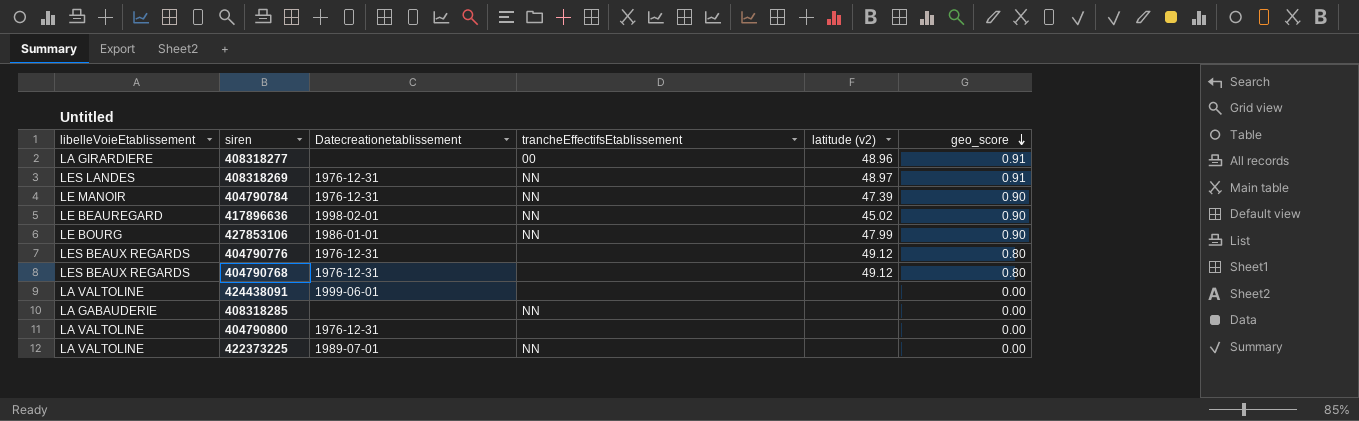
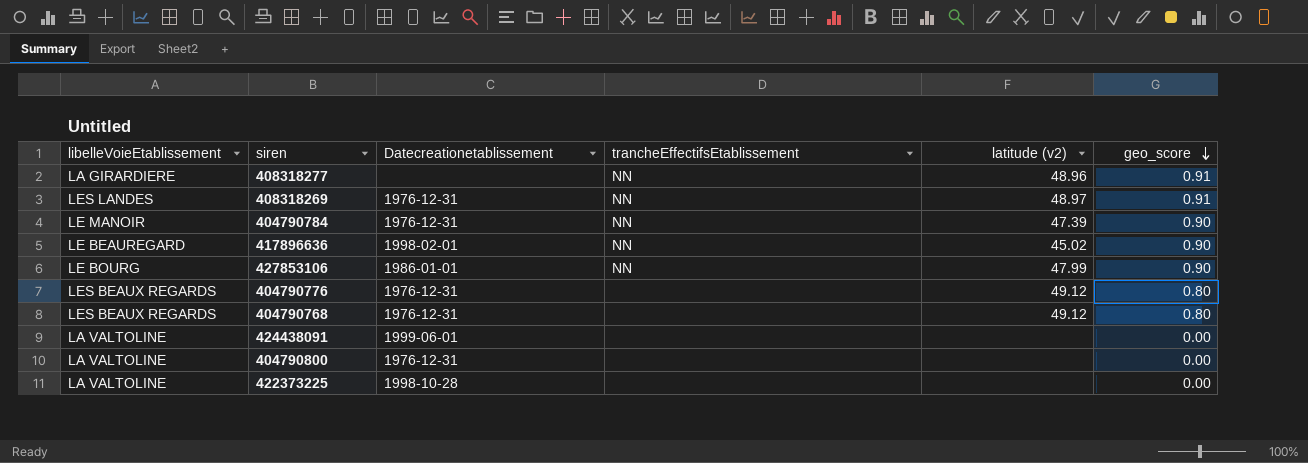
row 408318285: LA GABAUDERIE | none | NN | none | 0.00 -> none
408318277 | trancheEffectifsEtablissement: 00 -> NN
422373225 | Datecreationetablissement: 1989-07-01 -> 1998-10-28
422373225 | trancheEffectifsEtablissement: NN -> none

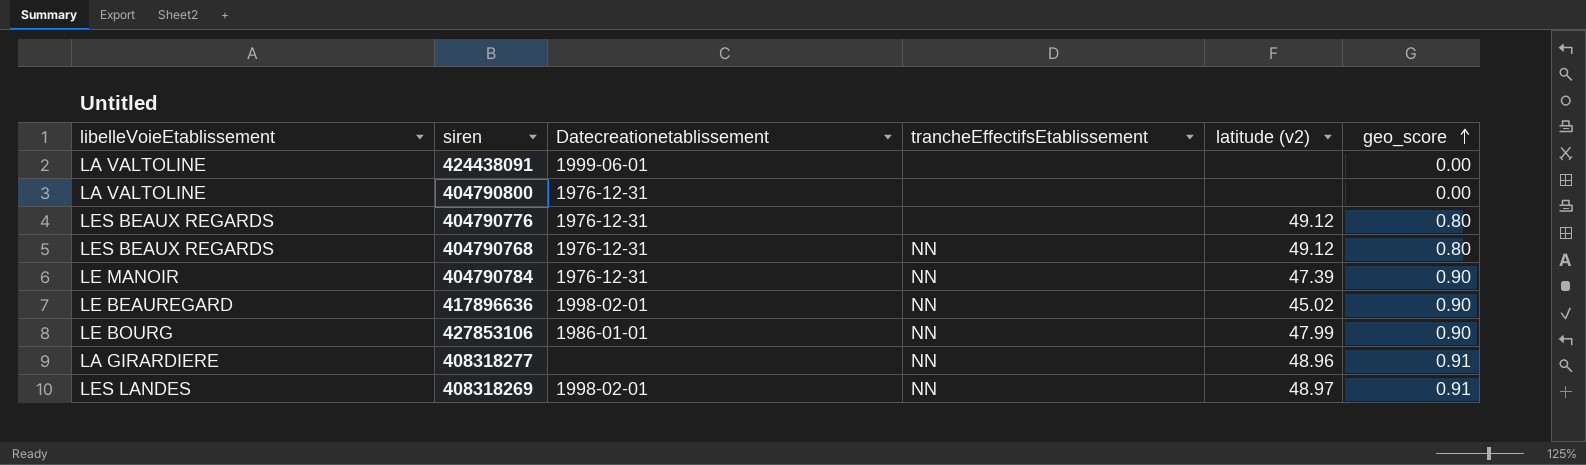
row order: geo_score descending -> geo_score ascending
row 422373225: LA VALTOLINE | 1998-10-28 | none | none | 0.00 -> none
404790768 | trancheEffectifsEtablissement: none -> NN
408318269 | Datecreationetablissement: 1976-12-31 -> 1998-02-01

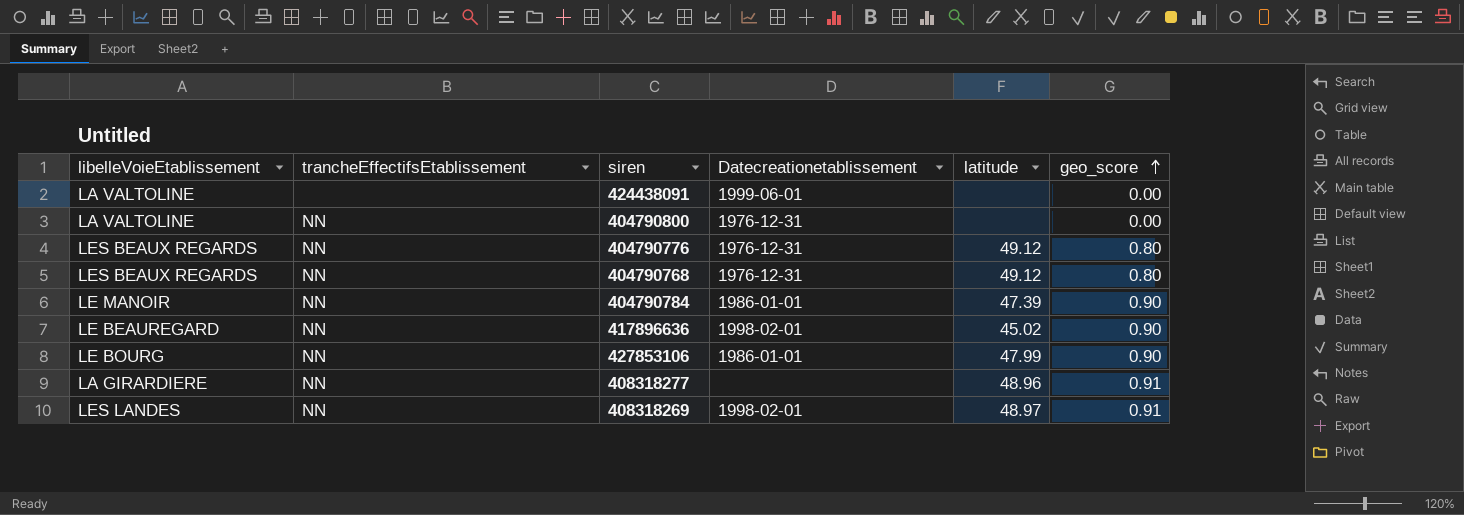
column trancheEffectifsEtablissement | position: 4 -> 2
column name: latitude (v2) -> latitude
404790800 | trancheEffectifsEtablissement: none -> NN
404790776 | trancheEffectifsEtablissement: none -> NN
404790784 | Datecreationetablissement: 1976-12-31 -> 1986-01-01

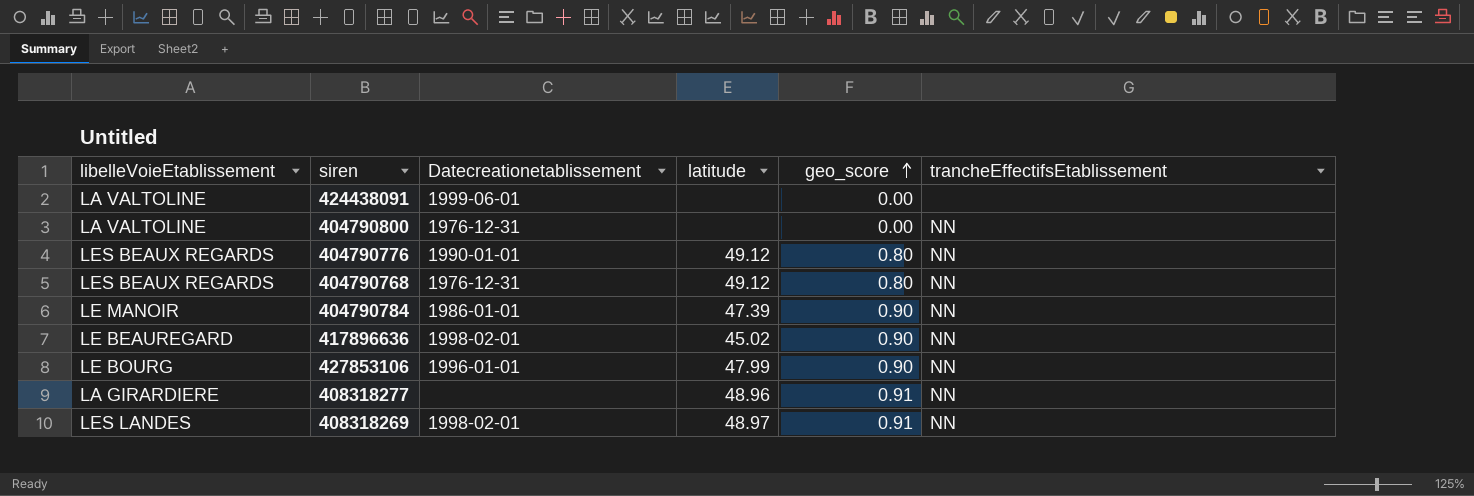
column trancheEffectifsEtablissement | position: 2 -> 6
404790776 | Datecreationetablissement: 1976-12-31 -> 1990-01-01
427853106 | Datecreationetablissement: 1986-01-01 -> 1996-01-01

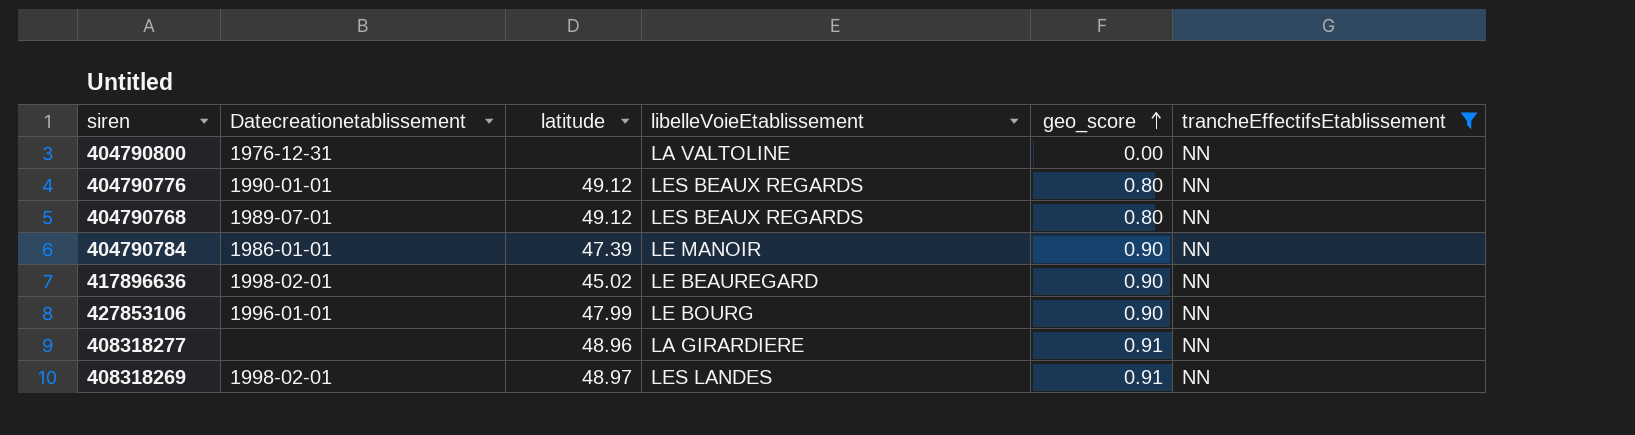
filter: none -> trancheEffectifsEtablissement = NN
column libelleVoieEtablissement | position: 1 -> 4
404790768 | Datecreationetablissement: 1976-12-31 -> 1989-07-01

